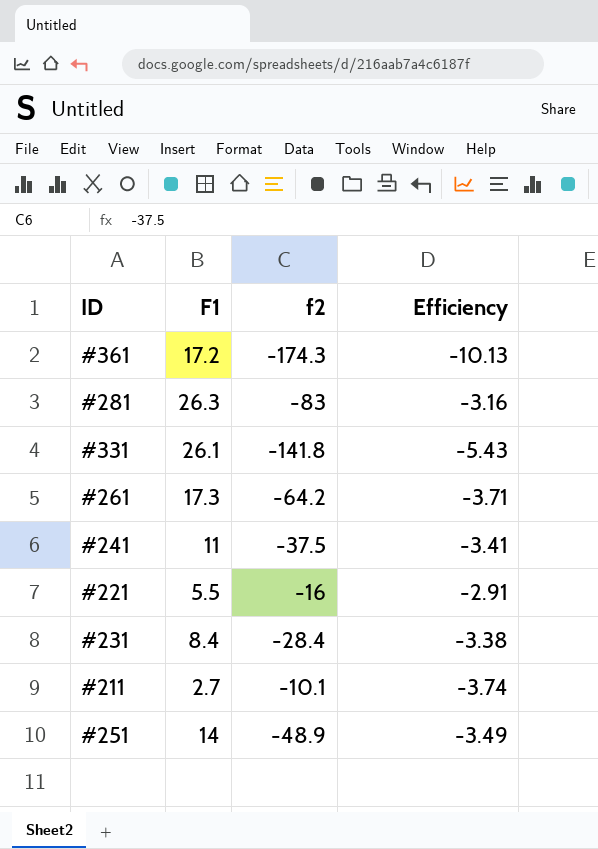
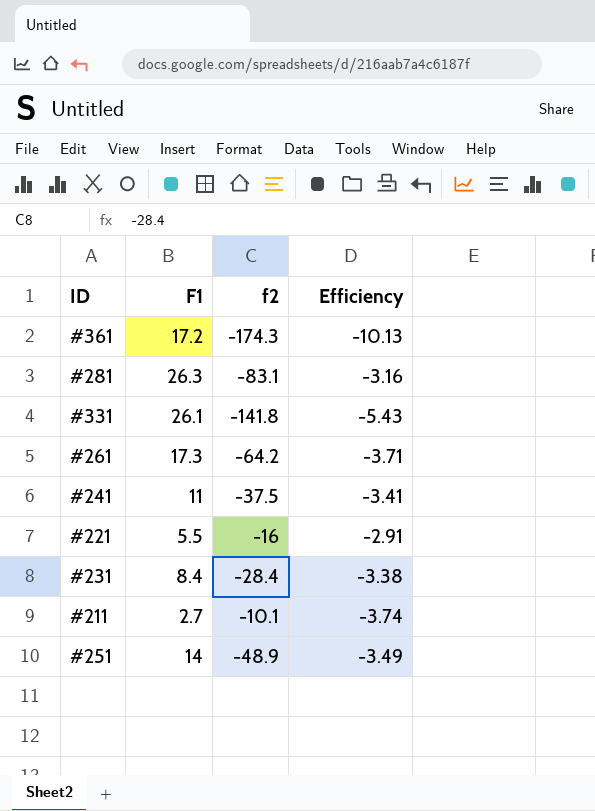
#281 | f2: -83 -> -83.1

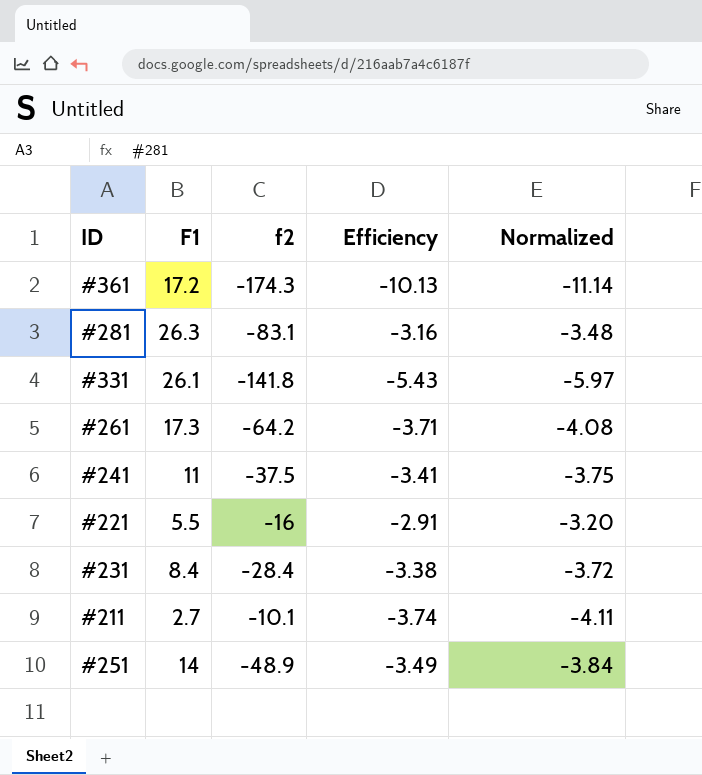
column Normalized | formula: none -> [Efficiency] * 1.1

